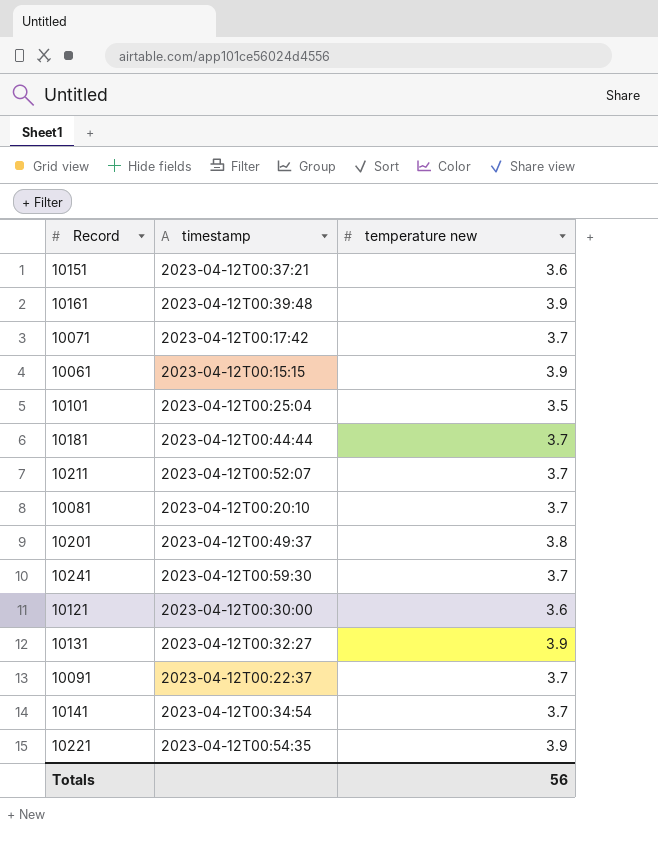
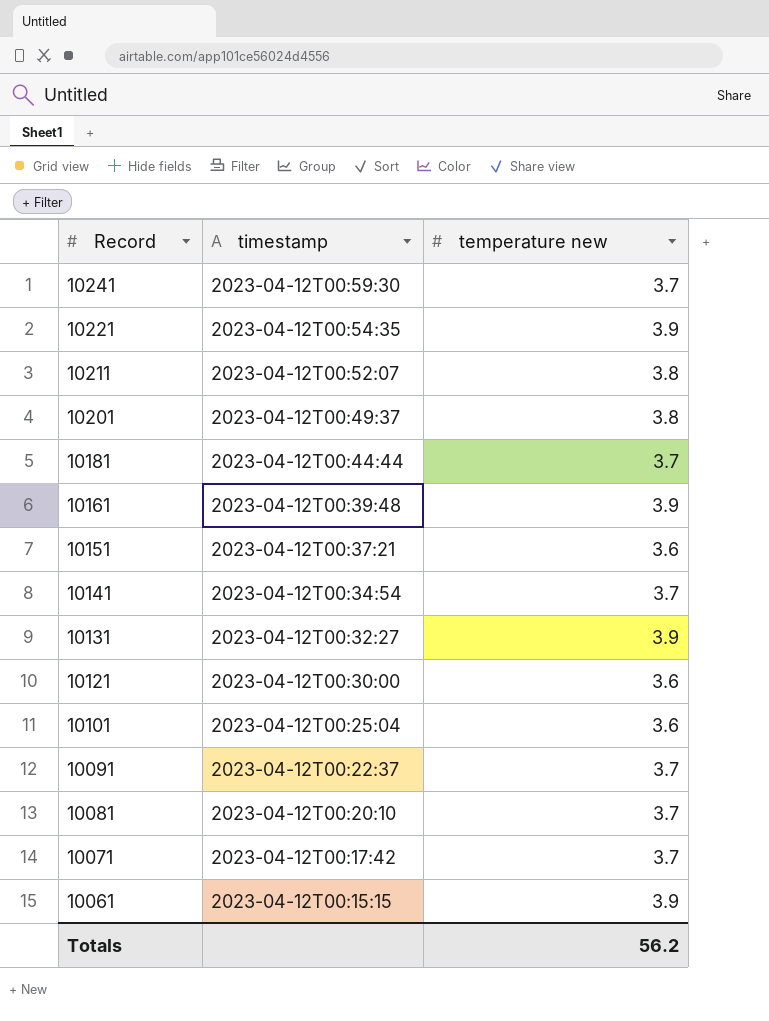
row order: none -> Record descending
10211 | temperature new: 3.7 -> 3.8
10101 | temperature new: 3.5 -> 3.6
Totals | temperature new: 56 -> 56.2

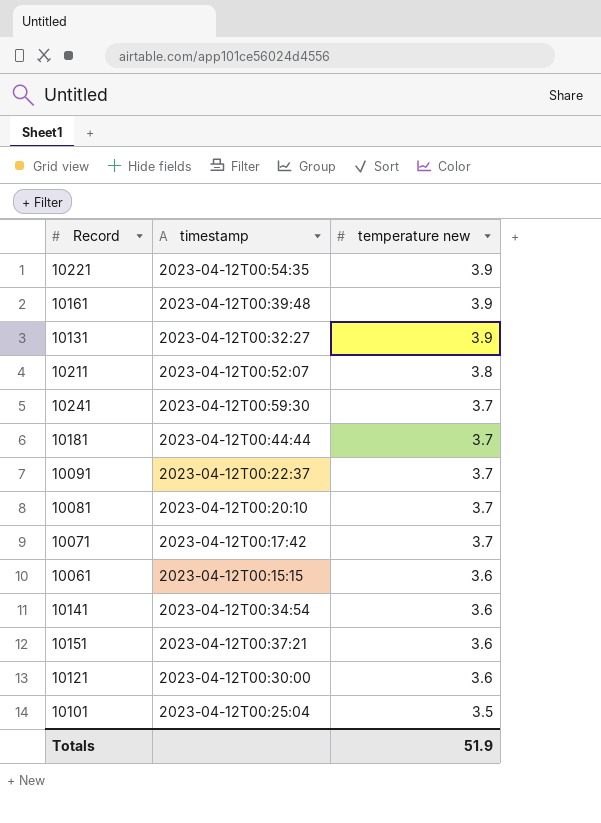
row order: Record descending -> temperature new descending
row 10201: 2023-04-12T00:49:37 | 3.8 -> none
10061 | temperature new: 3.9 -> 3.6
10141 | temperature new: 3.7 -> 3.6
10101 | temperature new: 3.6 -> 3.5
Totals | temperature new: 56.2 -> 51.9

